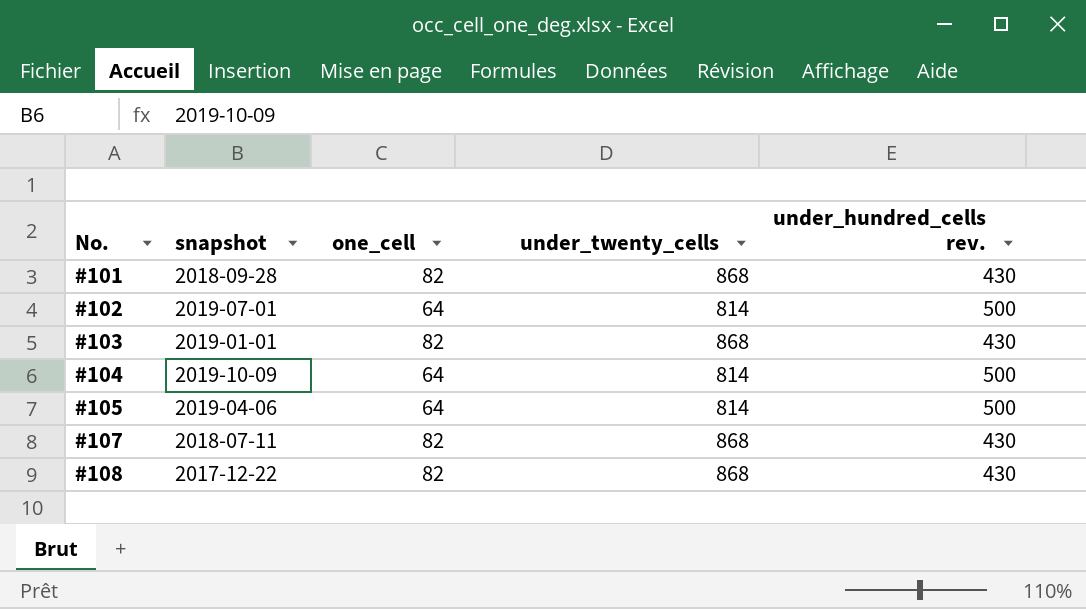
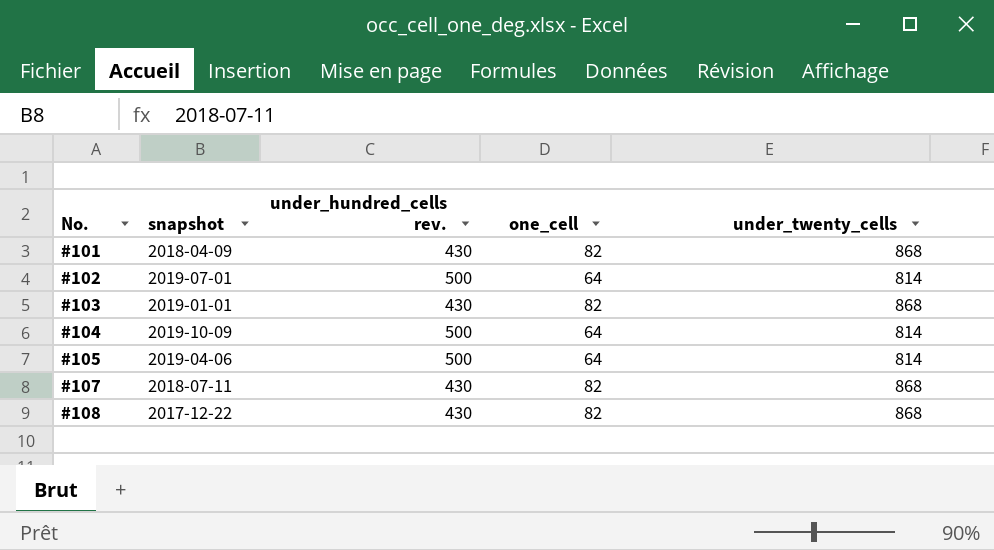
column under_hundred_cells rev. | position: 5 -> 3
#101 | snapshot: 2018-09-28 -> 2018-04-09

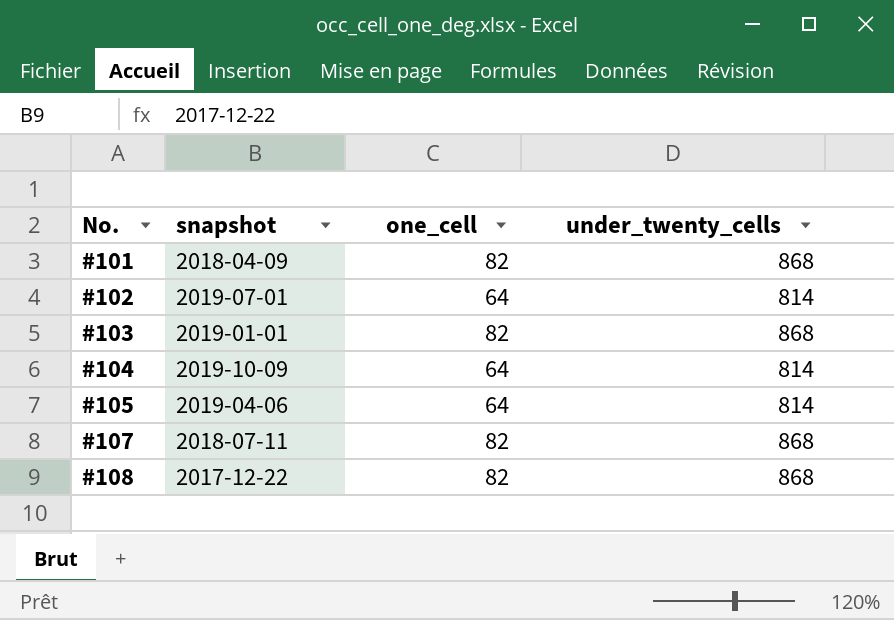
column under_hundred_cells rev. | position: 3 -> none

